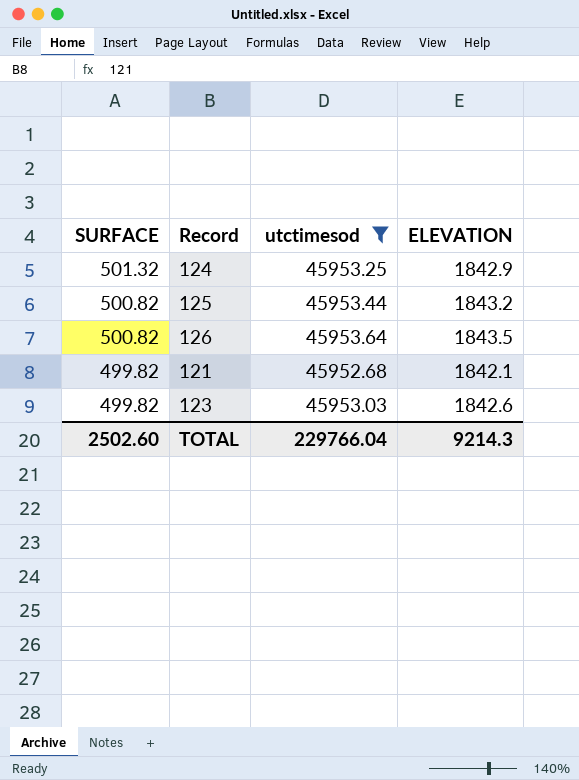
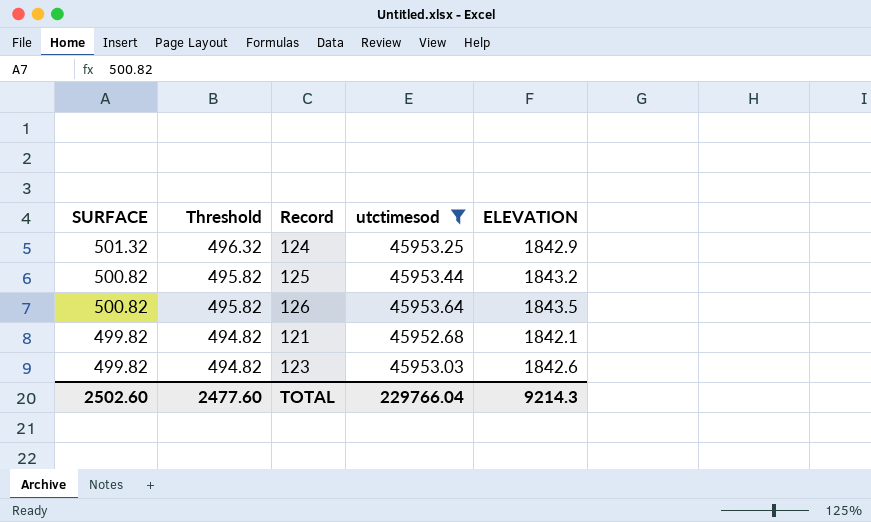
column Threshold | formula: none -> [SURFACE] - 5

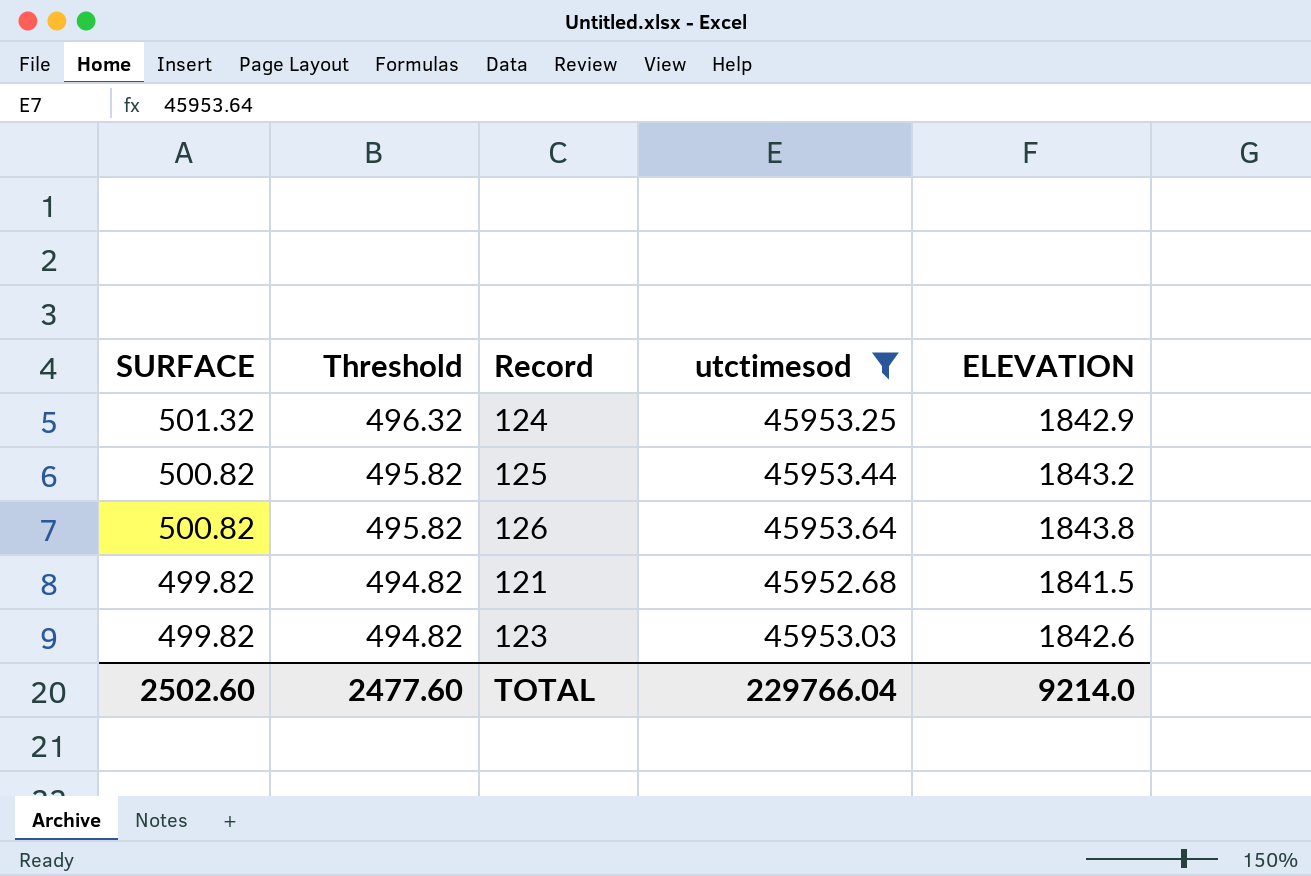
126 | ELEVATION: 1843.5 -> 1843.8
121 | ELEVATION: 1842.1 -> 1841.5
TOTAL | ELEVATION: 9214.3 -> 9214.0

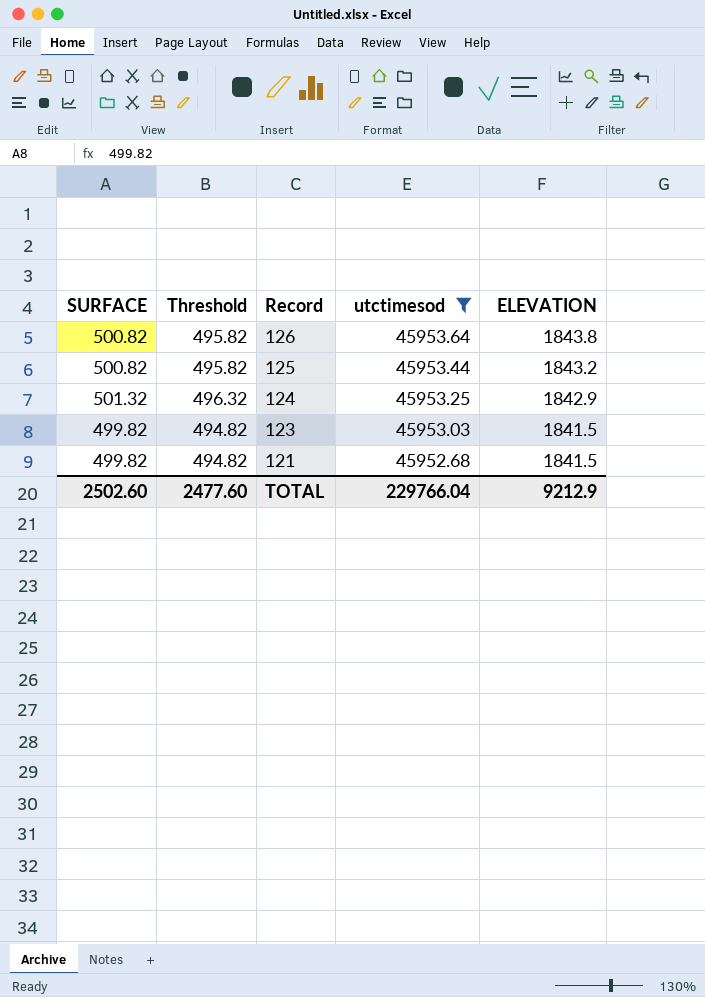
row order: SURFACE descending -> Record descending
123 | ELEVATION: 1842.6 -> 1841.5
TOTAL | ELEVATION: 9214.0 -> 9212.9

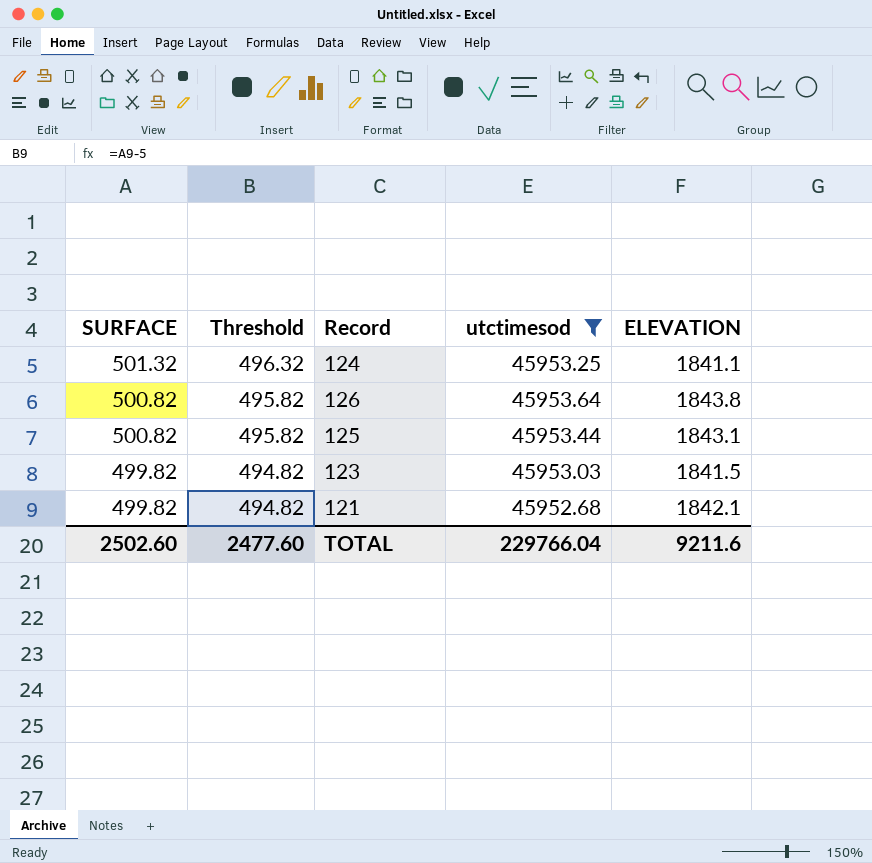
row order: Record descending -> SURFACE descending
124 | ELEVATION: 1842.9 -> 1841.1
125 | ELEVATION: 1843.2 -> 1843.1
121 | ELEVATION: 1841.5 -> 1842.1
TOTAL | ELEVATION: 9212.9 -> 9211.6

